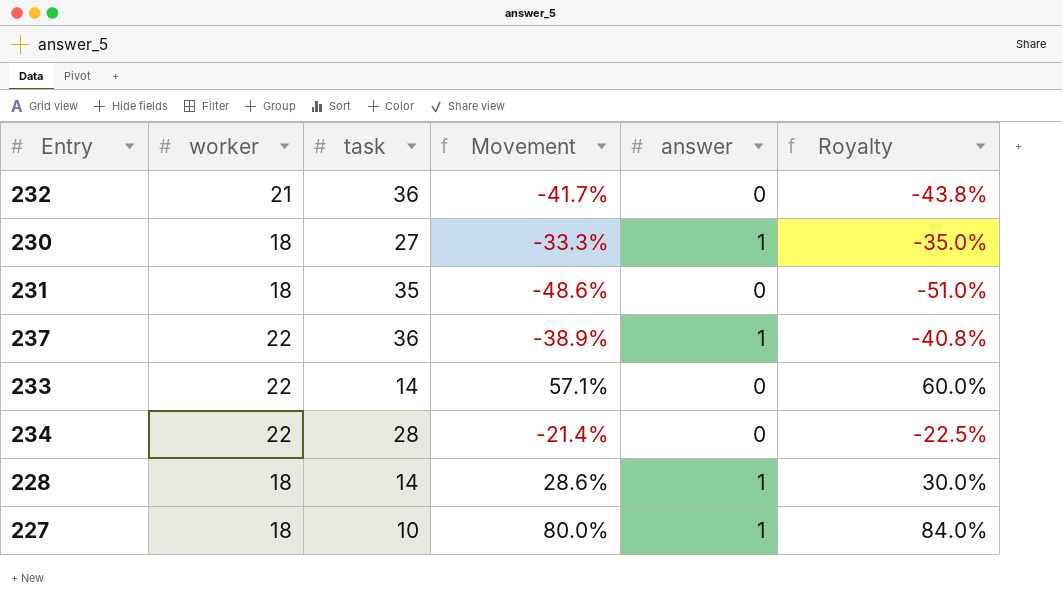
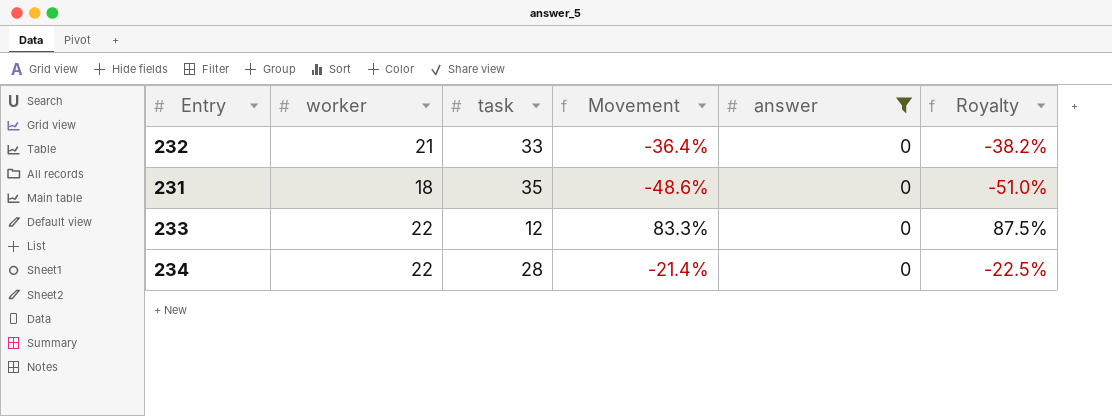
filter: none -> answer = 0
232 | task: 36 -> 33
232 | Movement: -41.7% -> -36.4%
232 | Royalty: -43.8% -> -38.2%
233 | task: 14 -> 12
233 | Movement: 57.1% -> 83.3%
233 | Royalty: 60.0% -> 87.5%

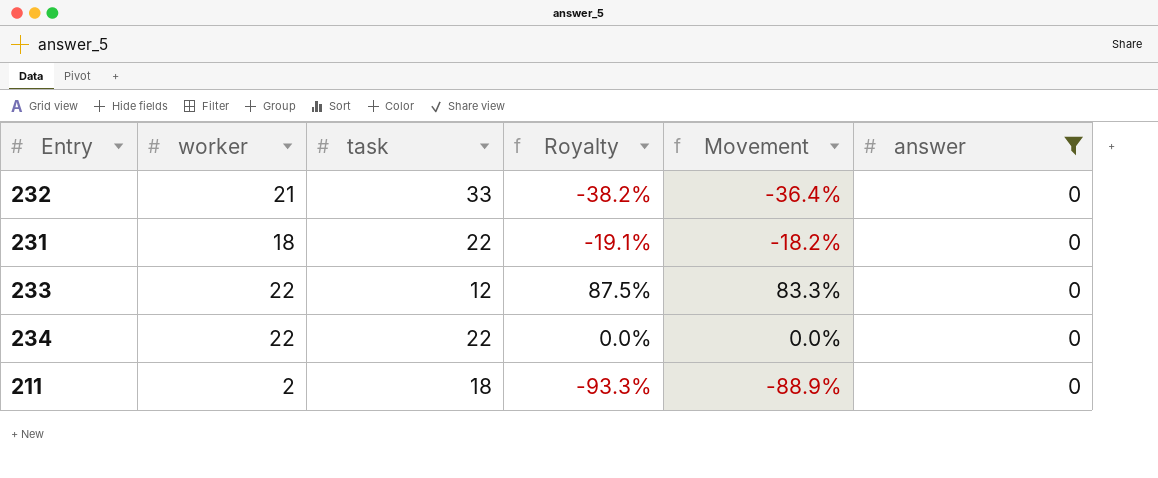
column Royalty | position: 6 -> 4
231 | task: 35 -> 22
231 | Royalty: -51.0% -> -19.1%
231 | Movement: -48.6% -> -18.2%
234 | task: 28 -> 22
234 | Royalty: -22.5% -> 0.0%
234 | Movement: -21.4% -> 0.0%
row 211: none -> 2 | 18 | -93.3% | -88.9% | 0

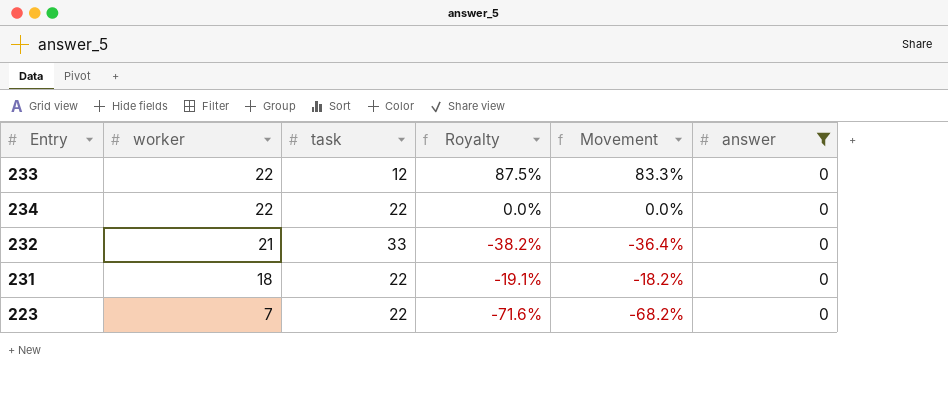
row order: none -> worker descending
row 211: 2 | 18 | -93.3% | -88.9% | 0 -> none
row 223: none -> 7 | 22 | -71.6% | -68.2% | 0

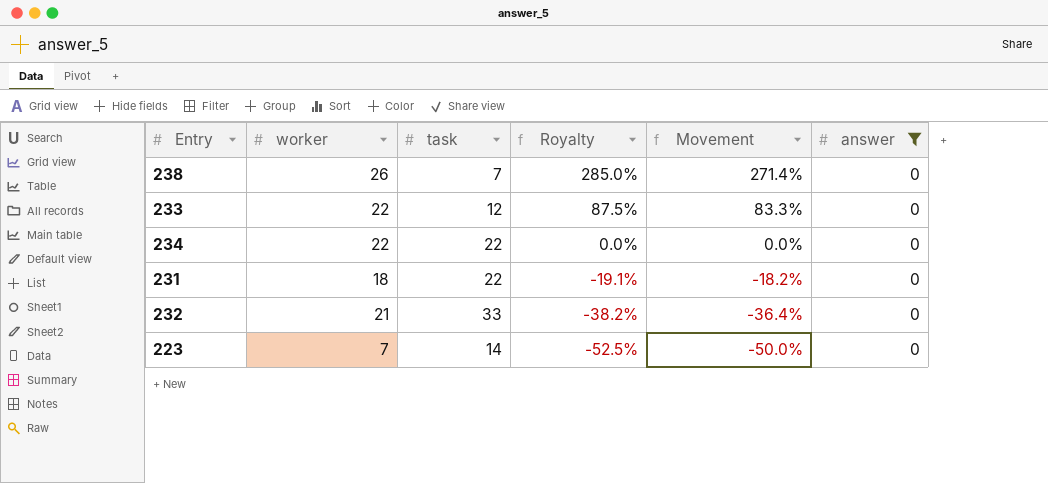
row order: worker descending -> Royalty descending
row 238: none -> 26 | 7 | 285.0% | 271.4% | 0
223 | task: 22 -> 14
223 | Royalty: -71.6% -> -52.5%
223 | Movement: -68.2% -> -50.0%

